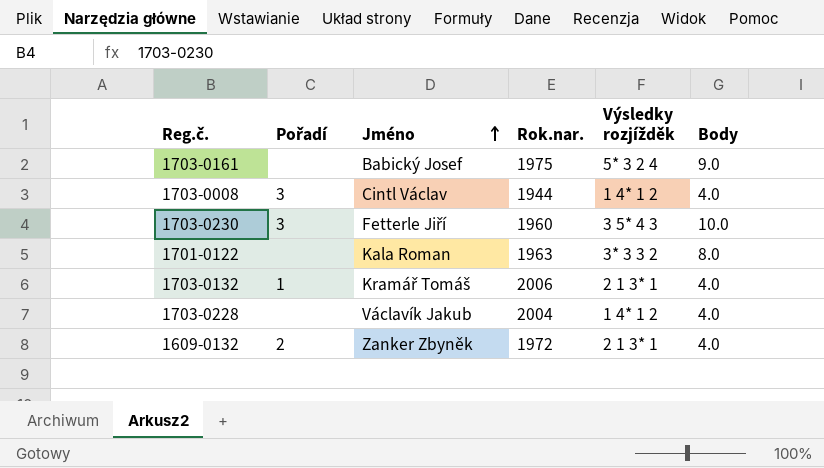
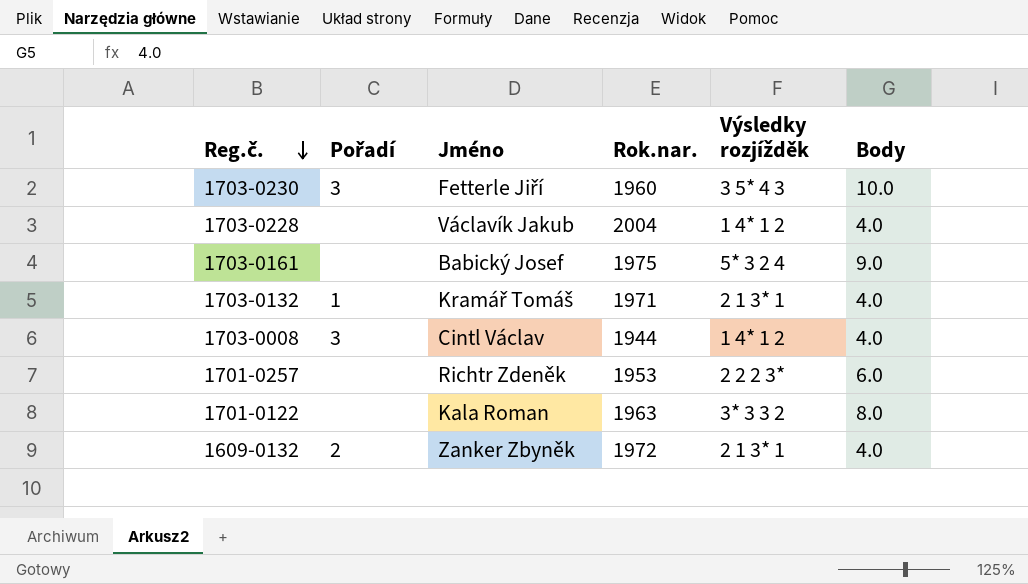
row order: Jméno ascending -> Reg.č. descending
1703-0132 | Rok.nar.: 2006 -> 1971
row 1701-0257: none -> none | Richtr Zdeněk | 1953 | 2 2 2 3* | 6.0

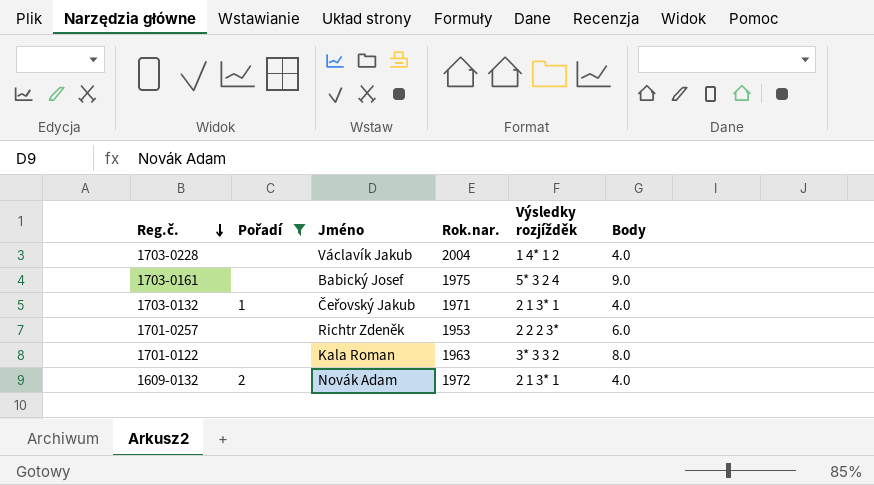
filter: none -> Pořadí != 3
1703-0132 | Jméno: Kramář Tomáš -> Čeřovský Jakub
1609-0132 | Jméno: Zanker Zbyněk -> Novák Adam

